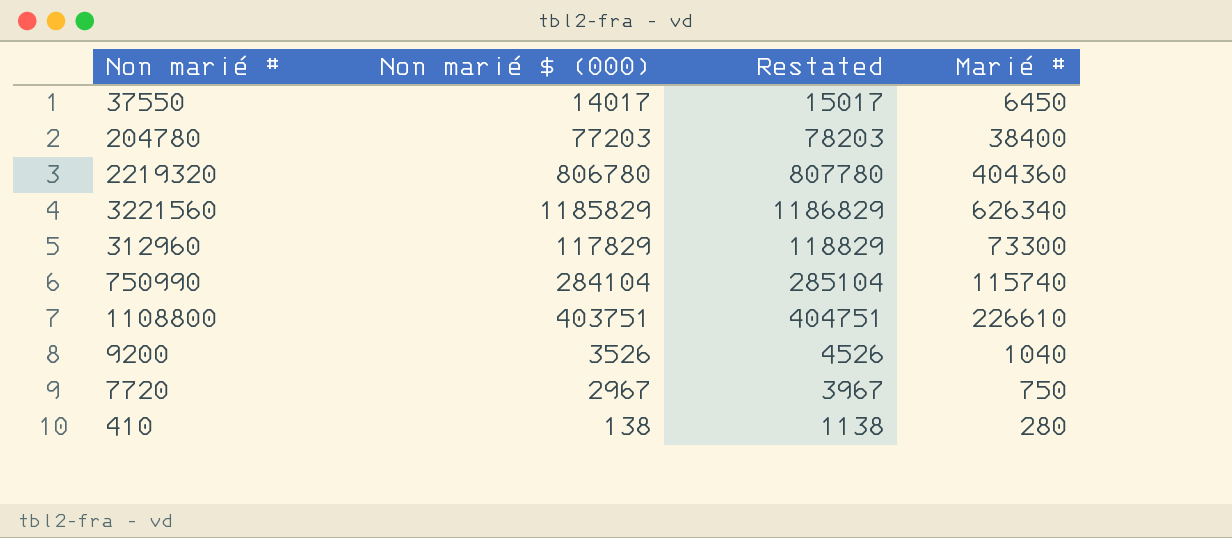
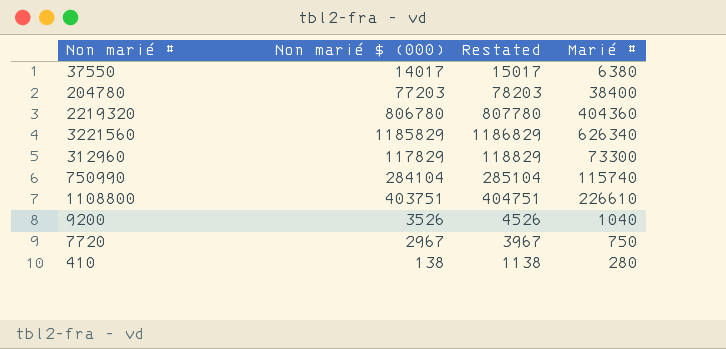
37550 | Marié #: 6450 -> 6380

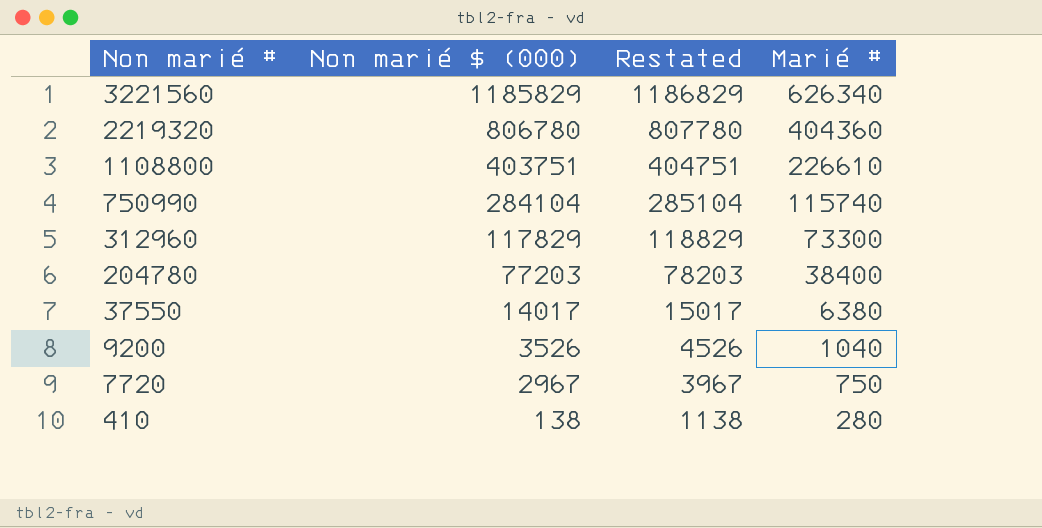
row order: none -> Non marié # descending

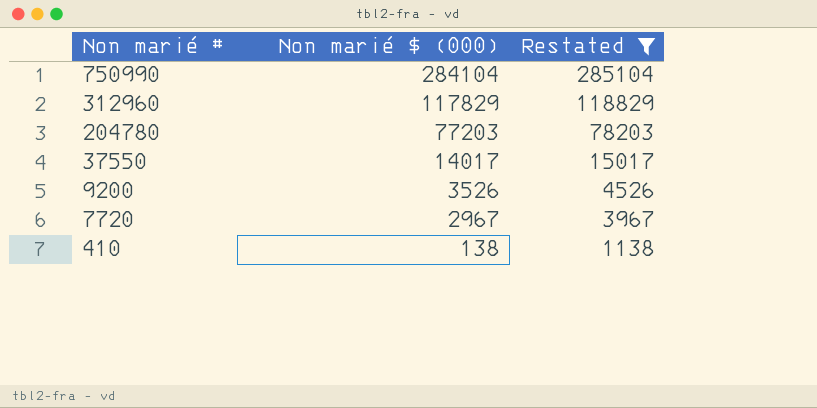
filter: none -> Restated <= 285104
column Marié # | position: 4 -> none

